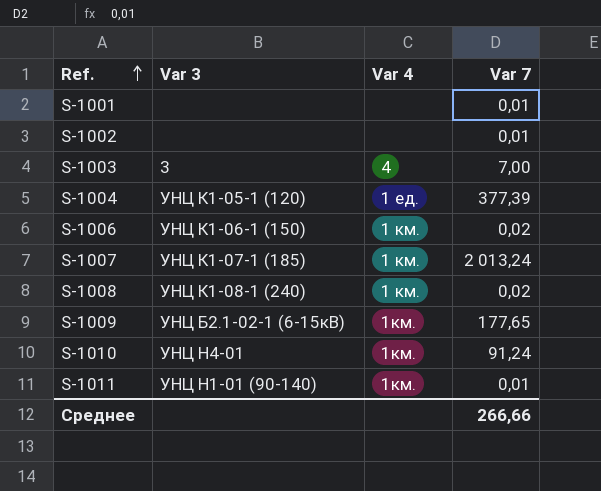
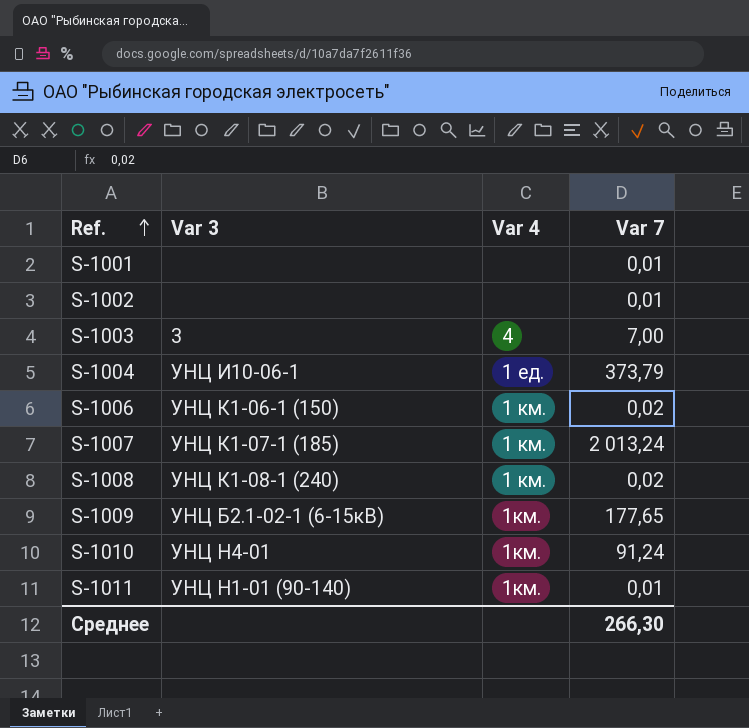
S-1004 | Var 3: УНЦ К1-05-1 (120) -> УНЦ И10-06-1
S-1004 | Var 7: 377,39 -> 373,79
Среднее | Var 7: 266,66 -> 266,30

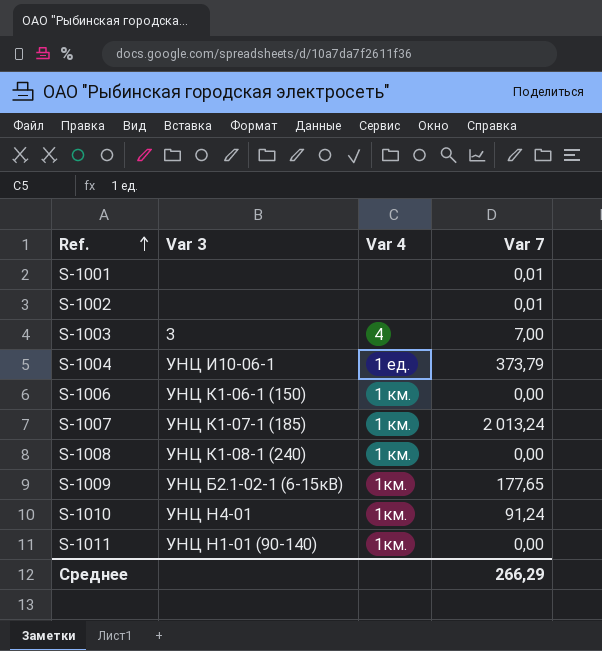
S-1006 | Var 7: 0,02 -> 0,00
S-1008 | Var 7: 0,02 -> 0,00
S-1011 | Var 7: 0,01 -> 0,00
Среднее | Var 7: 266,30 -> 266,29

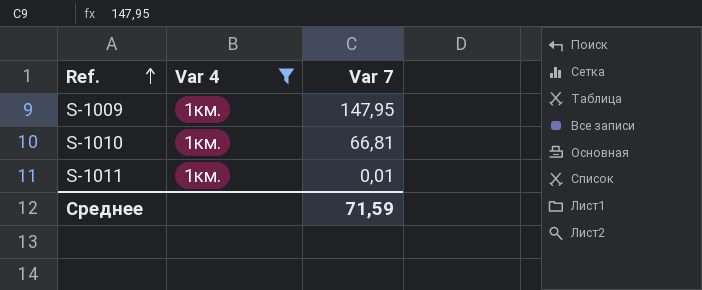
filter: none -> Var 4 = 1км.
column Var 3 | position: 2 -> none
S-1009 | Var 7: 177,65 -> 147,95
S-1010 | Var 7: 91,24 -> 66,81
S-1011 | Var 7: 0,00 -> 0,01
Среднее | Var 7: 266,29 -> 71,59

